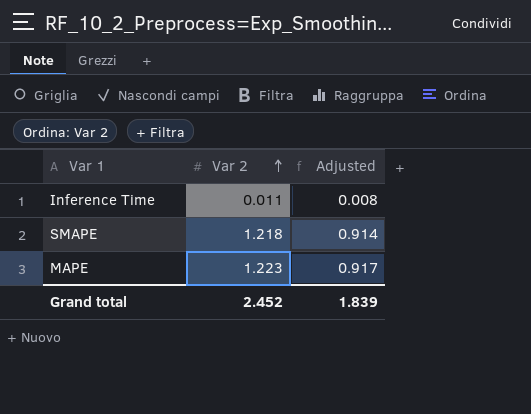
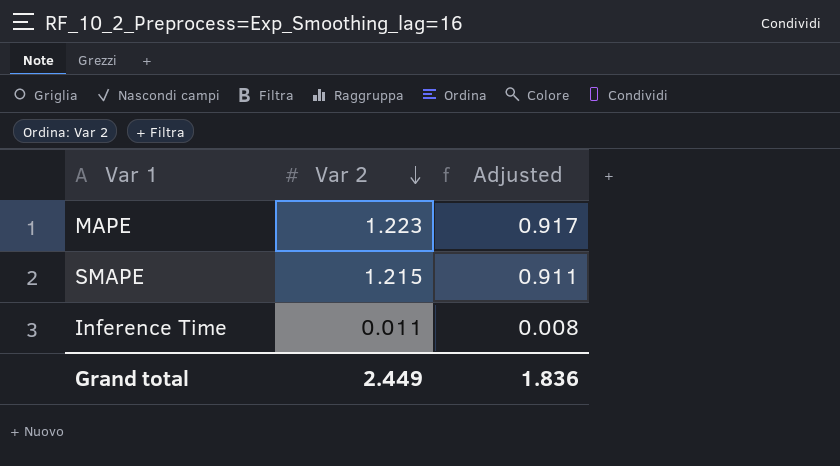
row order: Var 2 ascending -> Var 2 descending
SMAPE | Var 2: 1.218 -> 1.215
SMAPE | Adjusted: 0.914 -> 0.911
Grand total | Var 2: 2.452 -> 2.449
Grand total | Adjusted: 1.839 -> 1.836

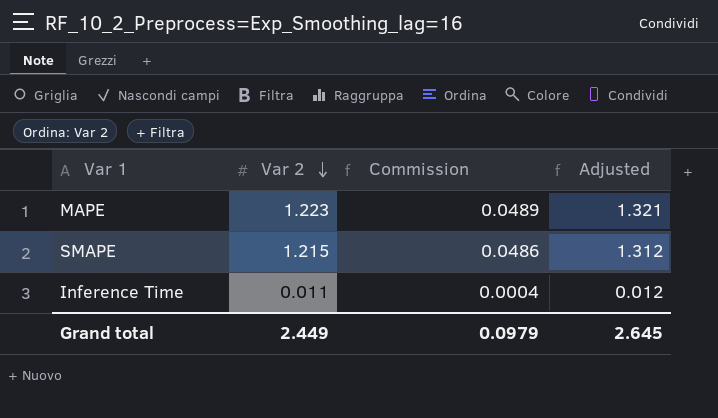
column Commission | formula: none -> [Var 2] * 0.04
column Adjusted | formula: [Var 2] * 0.75 -> [Var 2] * 1.08
Grand total | Adjusted: 1.836 -> 2.645

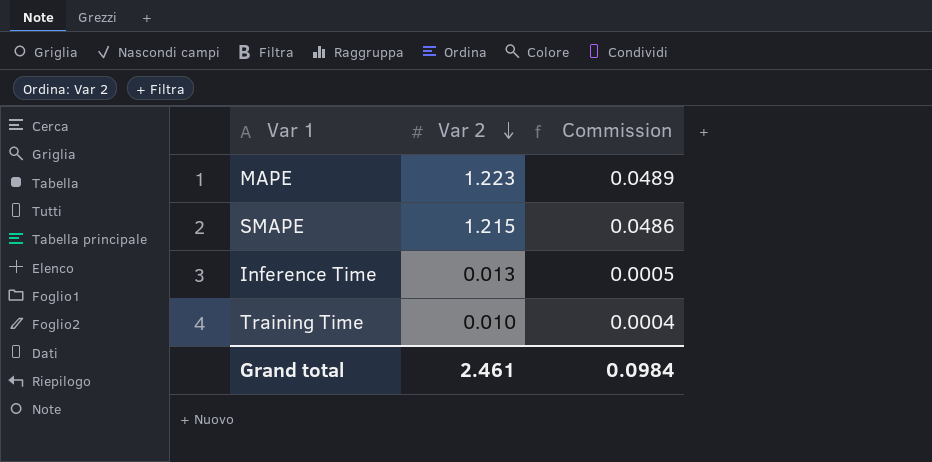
column Adjusted | formula: [Var 2] * 1.08 -> none
Inference Time | Var 2: 0.011 -> 0.013
Inference Time | Commission: 0.0004 -> 0.0005
row Training Time: none -> 0.010 | 0.0004
Grand total | Var 2: 2.449 -> 2.461
Grand total | Commission: 0.0979 -> 0.0984

